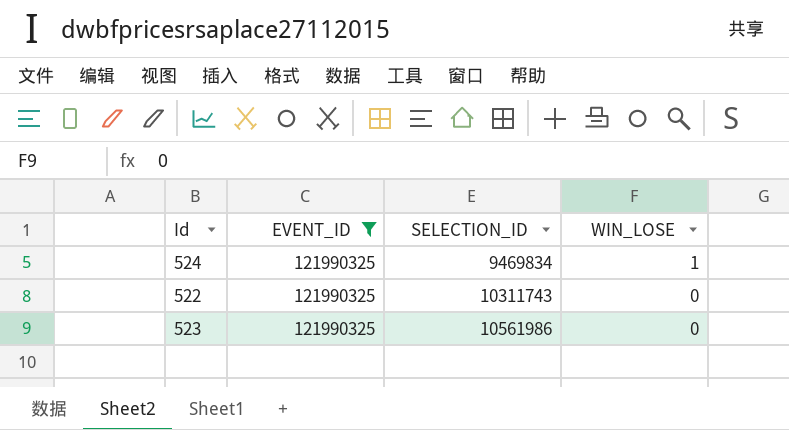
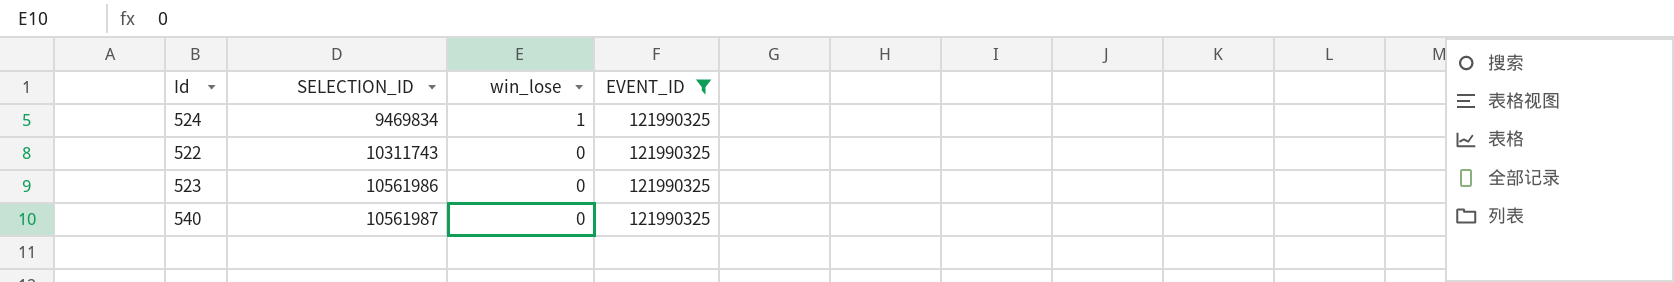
column name: WIN_LOSE -> win_lose
column EVENT_ID | position: 2 -> 4
row 540: none -> 10561987 | 0 | 121990325

